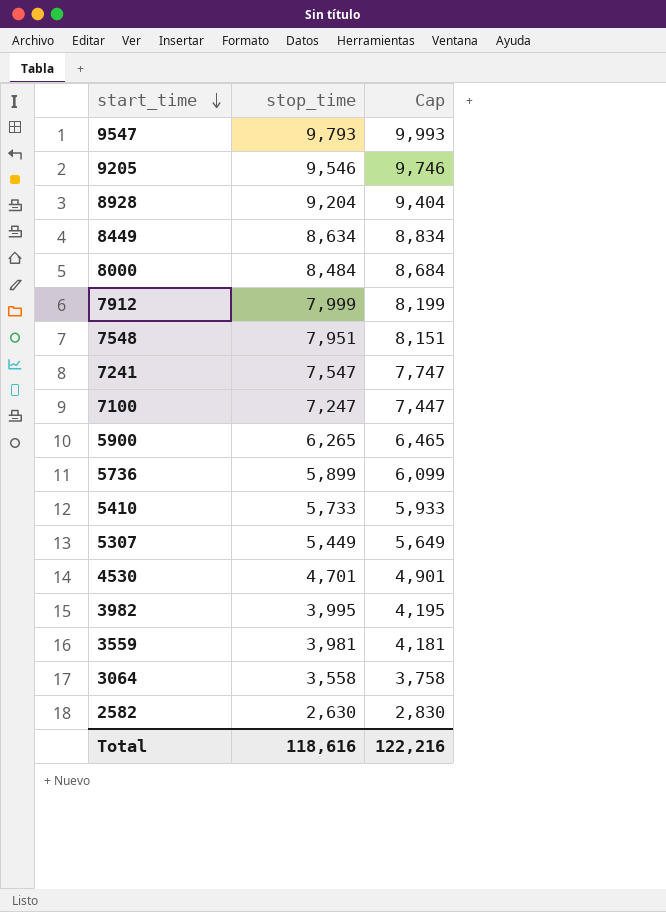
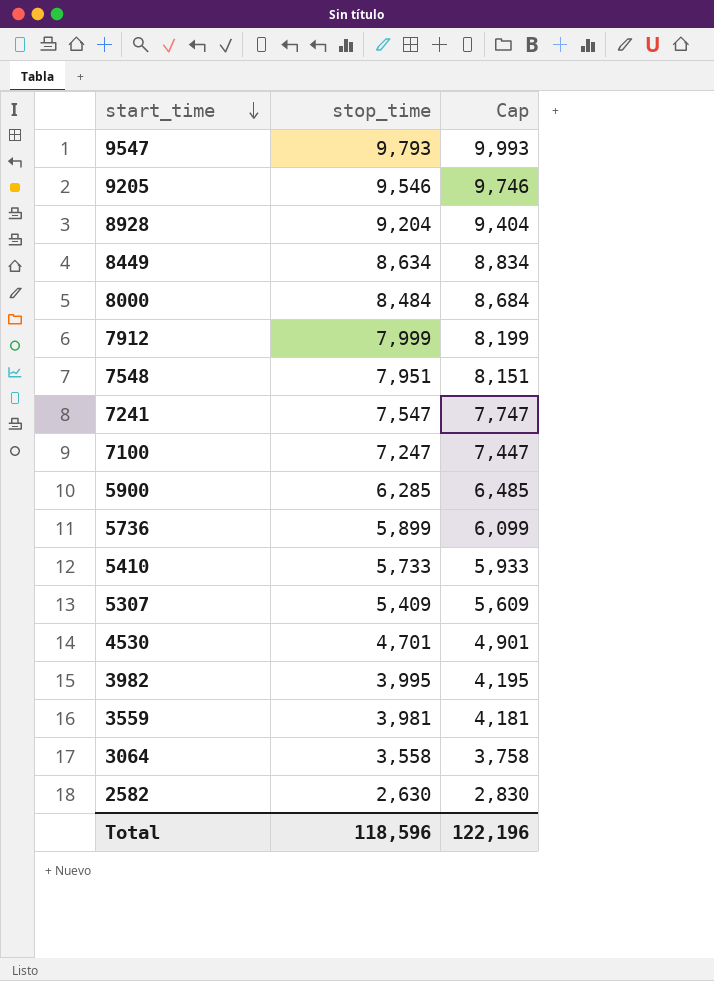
5900 | stop_time: 6,265 -> 6,285
5900 | Cap: 6,465 -> 6,485
5307 | stop_time: 5,449 -> 5,409
5307 | Cap: 5,649 -> 5,609
Total | stop_time: 118,616 -> 118,596
Total | Cap: 122,216 -> 122,196

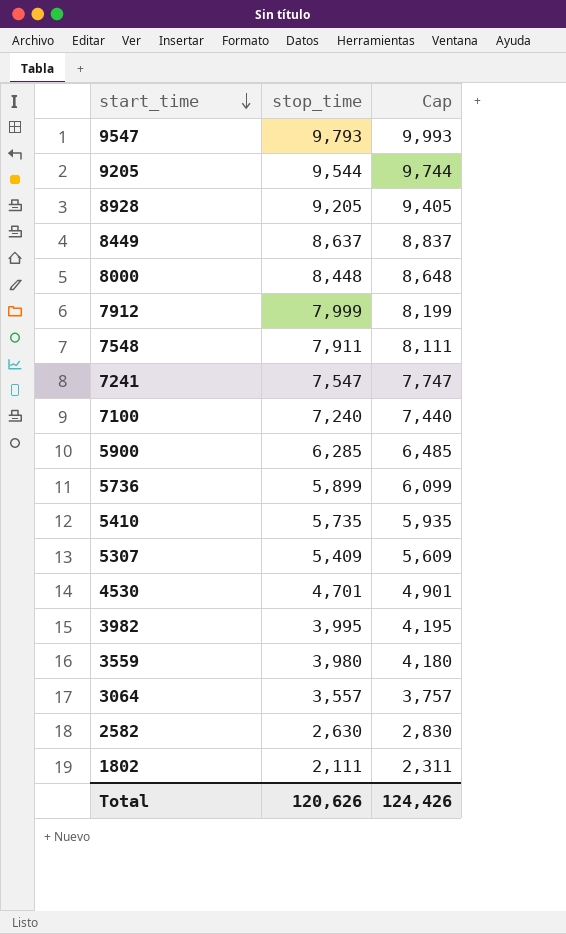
9205 | stop_time: 9,546 -> 9,544
9205 | Cap: 9,746 -> 9,744
8928 | stop_time: 9,204 -> 9,205
8928 | Cap: 9,404 -> 9,405
8449 | stop_time: 8,634 -> 8,637
8449 | Cap: 8,834 -> 8,837
8000 | stop_time: 8,484 -> 8,448
8000 | Cap: 8,684 -> 8,648
7548 | stop_time: 7,951 -> 7,911
7548 | Cap: 8,151 -> 8,111
7100 | stop_time: 7,247 -> 7,240
7100 | Cap: 7,447 -> 7,440
5410 | stop_time: 5,733 -> 5,735
5410 | Cap: 5,933 -> 5,935
3559 | stop_time: 3,981 -> 3,980
3559 | Cap: 4,181 -> 4,180
3064 | stop_time: 3,558 -> 3,557
3064 | Cap: 3,758 -> 3,757
row 1802: none -> 2,111 | 2,311
Total | stop_time: 118,596 -> 120,626
Total | Cap: 122,196 -> 124,426

